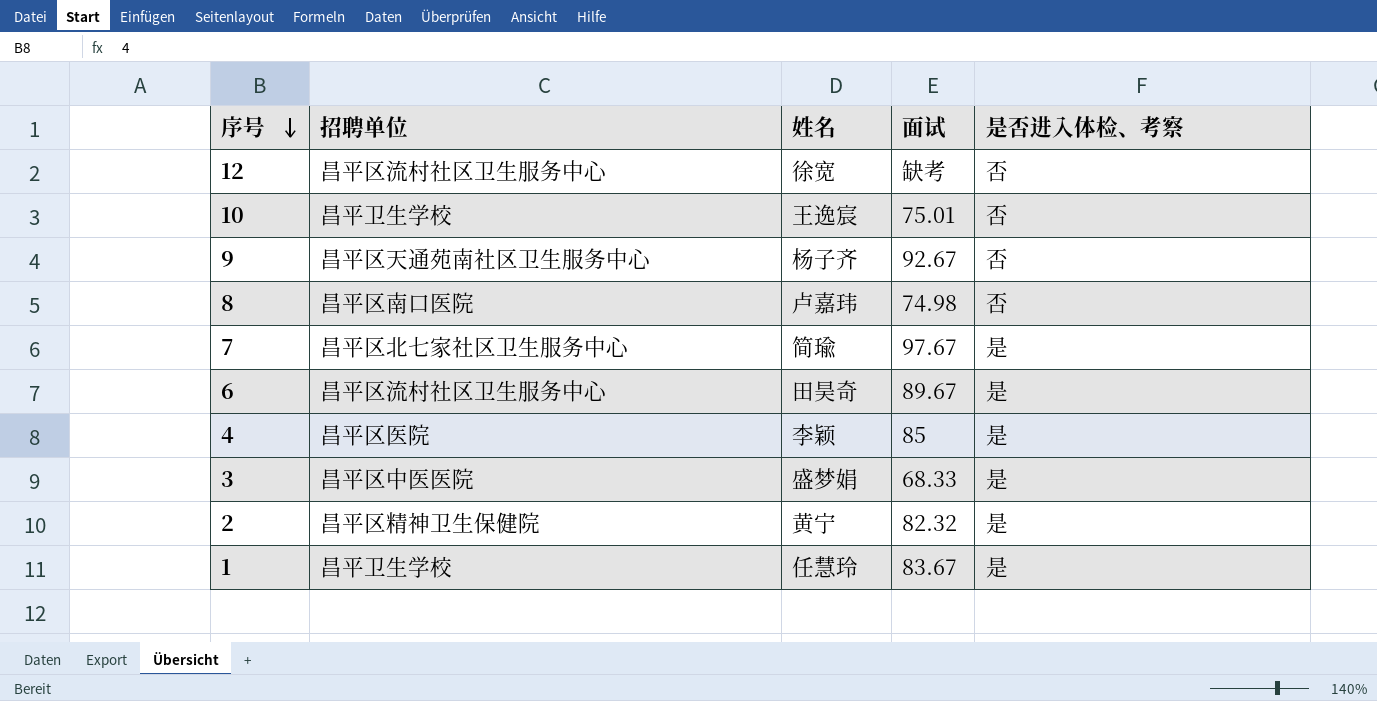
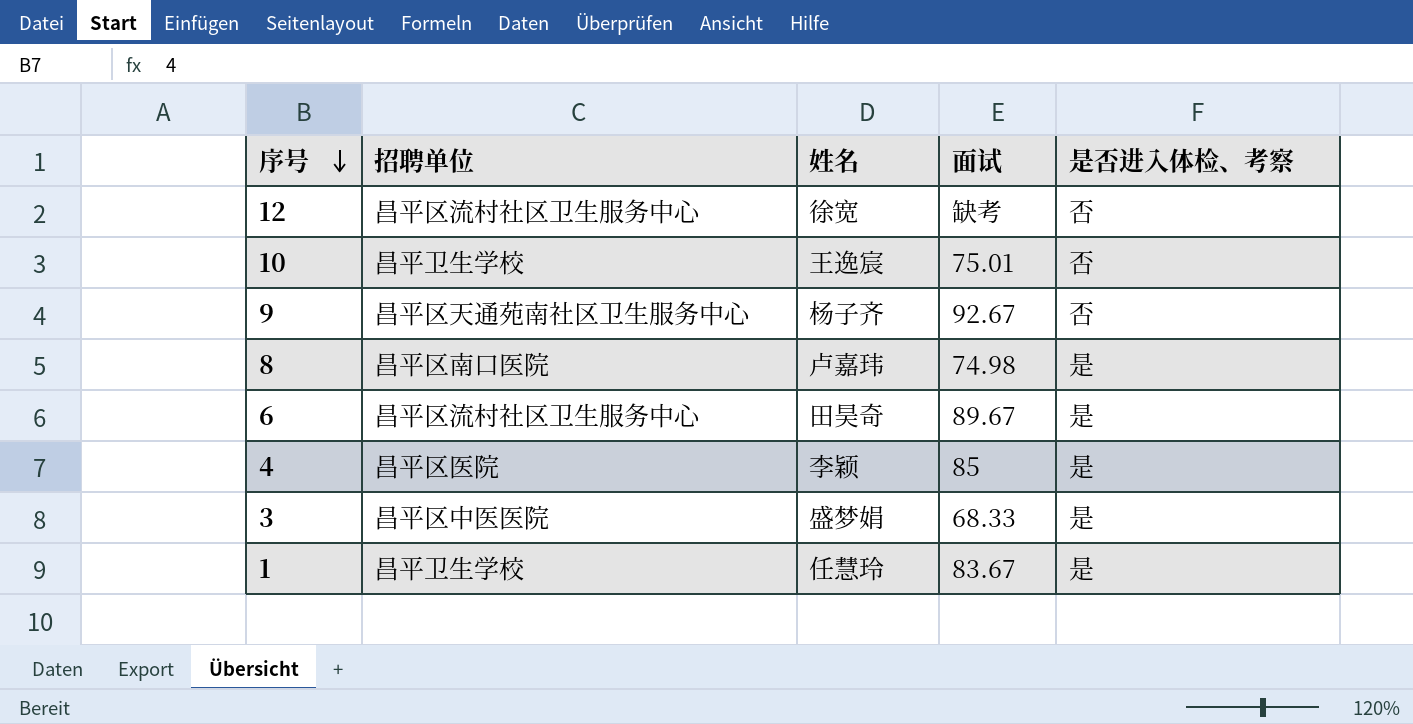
row 7: 昌平区北七家社区卫生服务中心 | 简瑜 | 97.67 | 是 -> none
row 2: 昌平区精神卫生保健院 | 黄宁 | 82.32 | 是 -> none
8 | 是否进入体检、考察: 否 -> 是

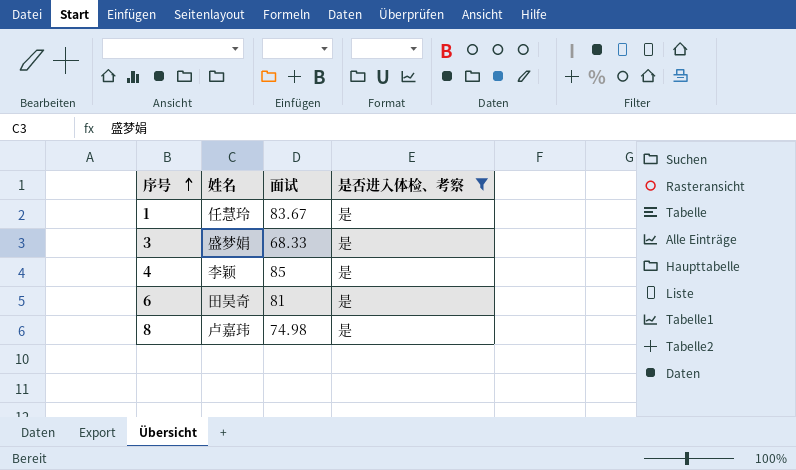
filter: none -> 是否进入体检、考察 = 是
row order: 序号 descending -> 序号 ascending
column 招聘单位 | position: 2 -> none
6 | 面试: 89.67 -> 81

